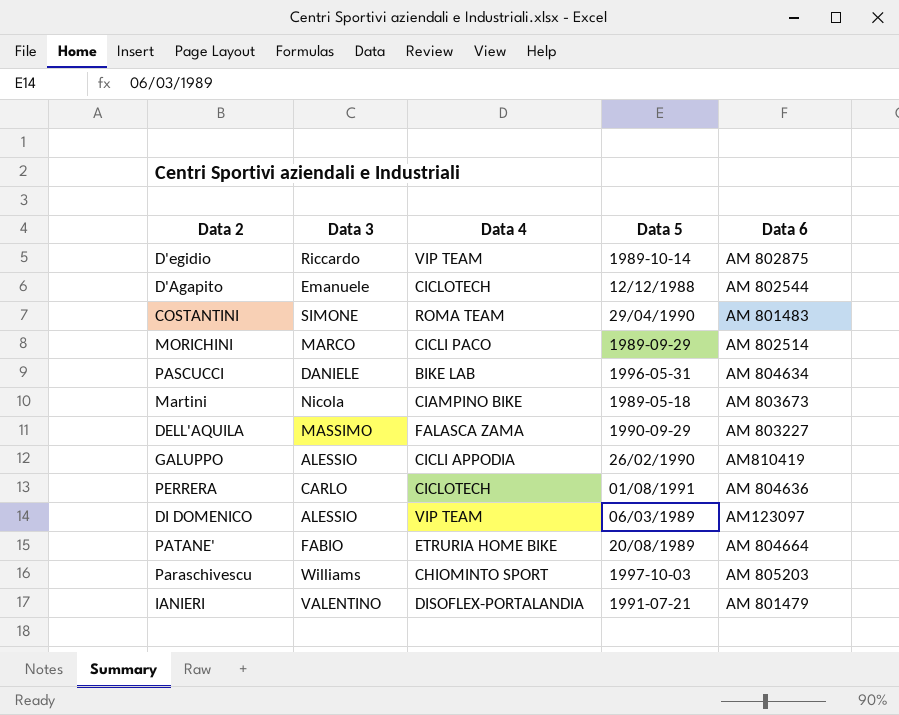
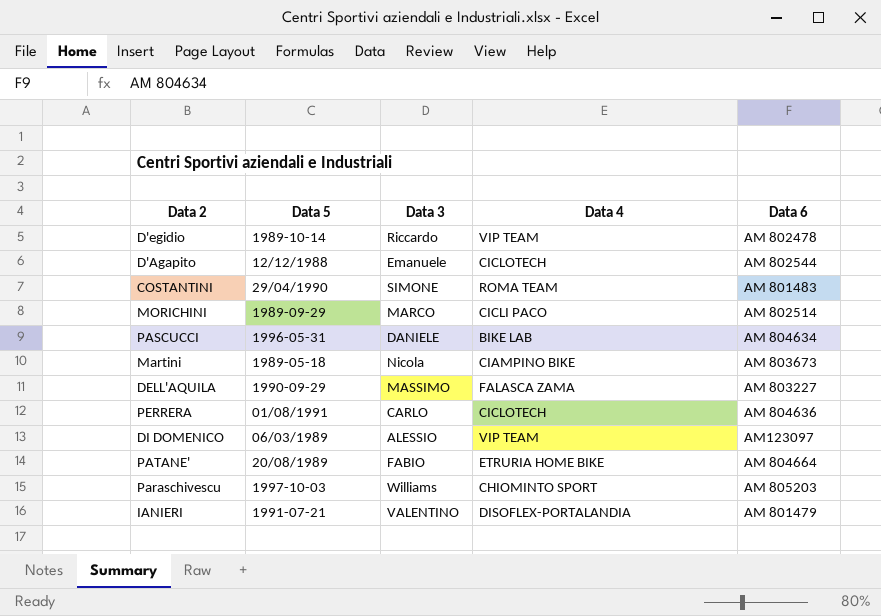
column Data 5 | position: 4 -> 2
row GALUPPO: ALESSIO | CICLI APPODIA | 26/02/1990 | AM810419 -> none
D'egidio | Data 6: AM 802875 -> AM 802478

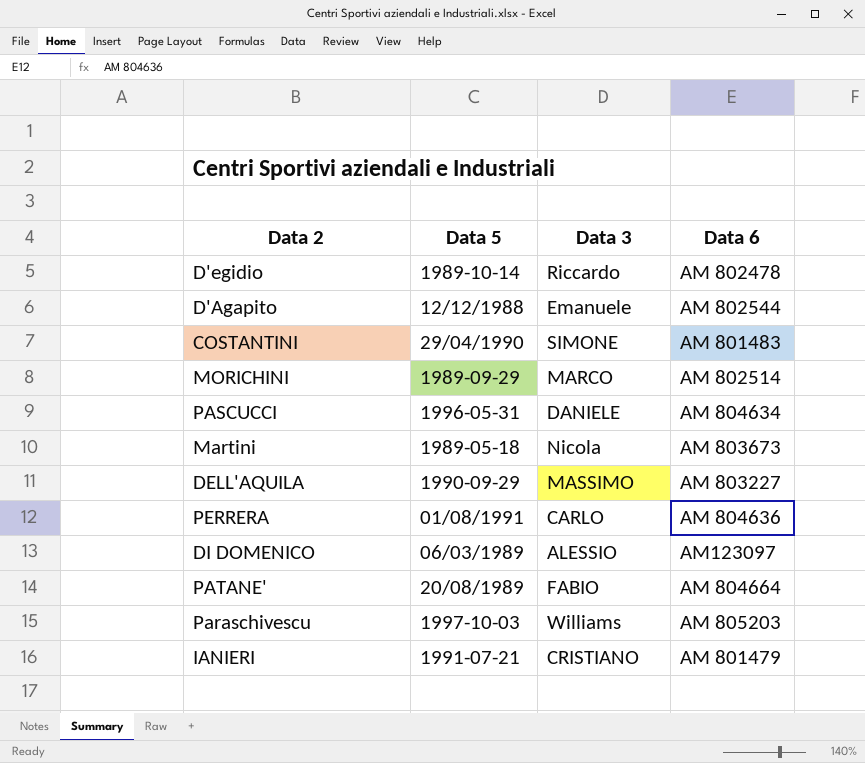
column Data 4 | position: 4 -> none
IANIERI | Data 3: VALENTINO -> CRISTIANO

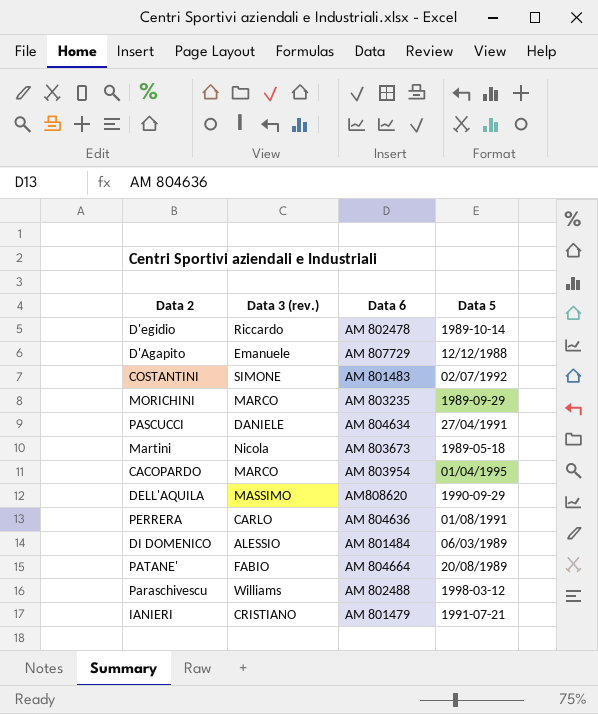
column name: Data 3 -> Data 3 (rev.)
column Data 5 | position: 2 -> 4
D'Agapito | Data 6: AM 802544 -> AM 807729
COSTANTINI | Data 5: 29/04/1990 -> 02/07/1992
MORICHINI | Data 6: AM 802514 -> AM 803235
PASCUCCI | Data 5: 1996-05-31 -> 27/04/1991
row CACOPARDO: none -> MARCO | AM 803954 | 01/04/1995
DELL'AQUILA | Data 6: AM 803227 -> AM808620
DI DOMENICO | Data 6: AM123097 -> AM 801484
Paraschivescu | Data 6: AM 805203 -> AM 802488
Paraschivescu | Data 5: 1997-10-03 -> 1998-03-12

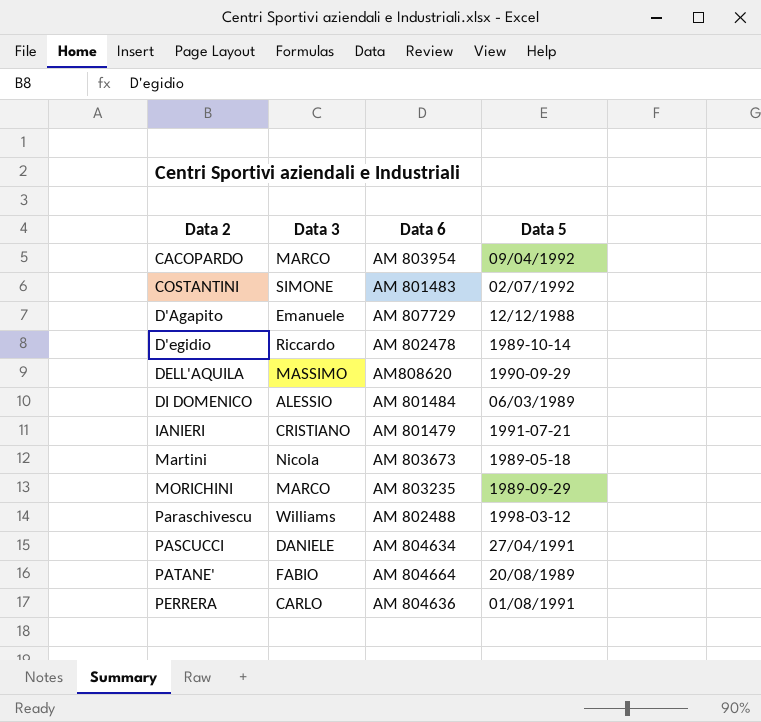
row order: none -> Data 2 ascending
column name: Data 3 (rev.) -> Data 3
CACOPARDO | Data 5: 01/04/1995 -> 09/04/1992

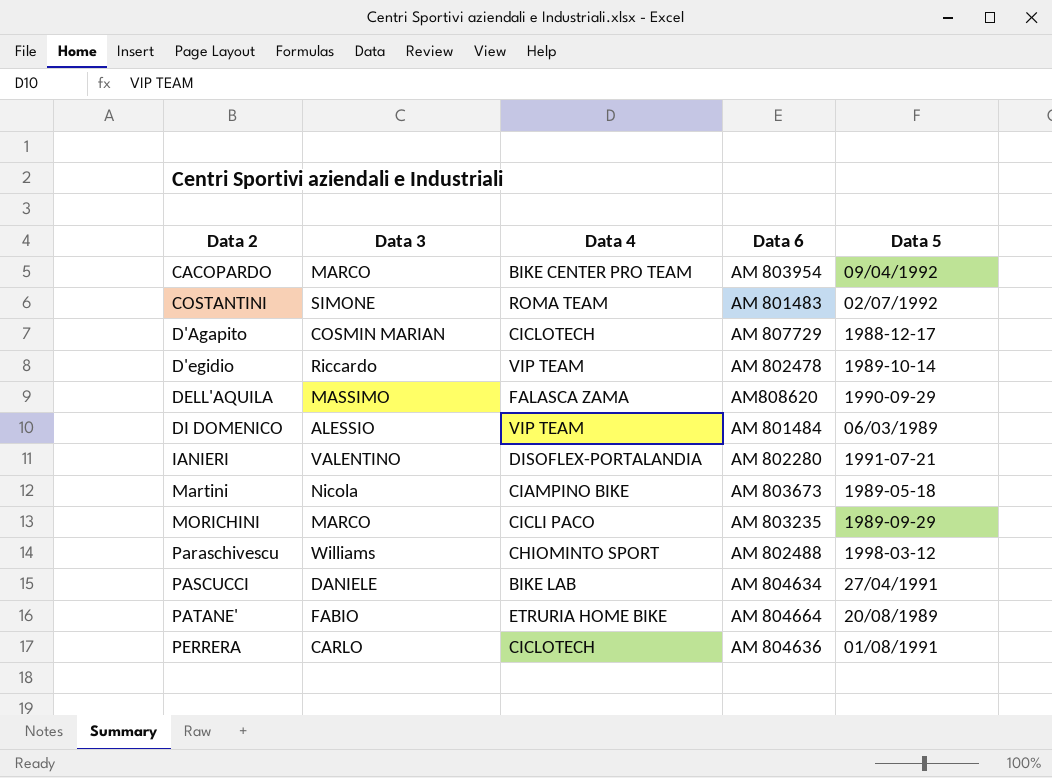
column Data 4 | position: none -> 3
D'Agapito | Data 3: Emanuele -> COSMIN MARIAN
D'Agapito | Data 5: 12/12/1988 -> 1988-12-17
IANIERI | Data 3: CRISTIANO -> VALENTINO
IANIERI | Data 6: AM 801479 -> AM 802280

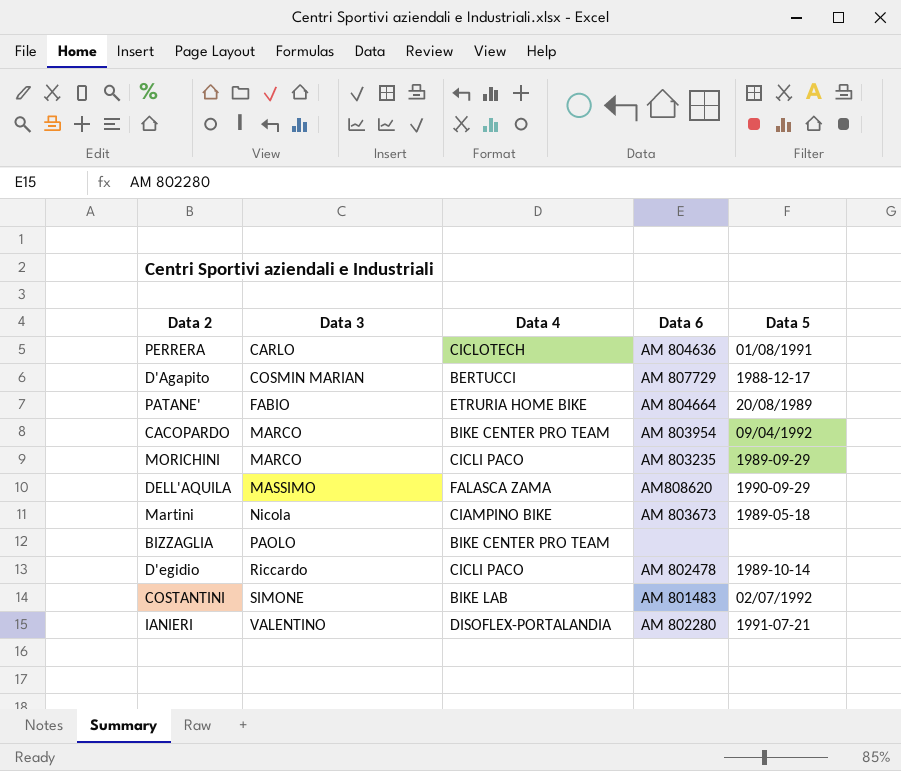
row order: Data 2 ascending -> Data 3 ascending
row DI DOMENICO: ALESSIO | VIP TEAM | AM 801484 | 06/03/1989 -> none
row Paraschivescu: Williams | CHIOMINTO SPORT | AM 802488 | 1998-03-12 -> none
row PASCUCCI: DANIELE | BIKE LAB | AM 804634 | 27/04/1991 -> none
D'Agapito | Data 4: CICLOTECH -> BERTUCCI
row BIZZAGLIA: none -> PAOLO | BIKE CENTER PRO TEAM | none | none
D'egidio | Data 4: VIP TEAM -> CICLI PACO
COSTANTINI | Data 4: ROMA TEAM -> BIKE LAB

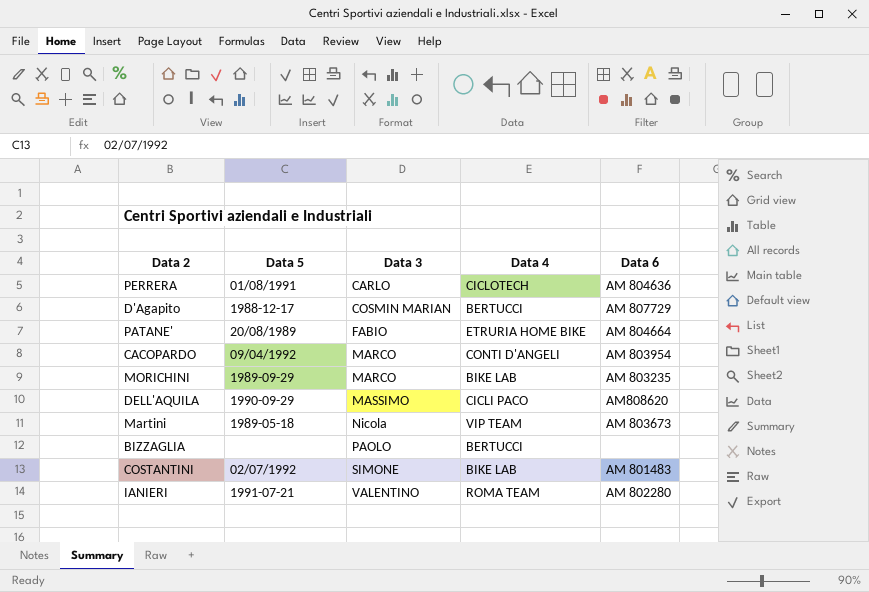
column Data 5 | position: 5 -> 2
row D'egidio: Riccardo | CICLI PACO | AM 802478 | 1989-10-14 -> none
CACOPARDO | Data 4: BIKE CENTER PRO TEAM -> CONTI D'ANGELI
MORICHINI | Data 4: CICLI PACO -> BIKE LAB
DELL'AQUILA | Data 4: FALASCA ZAMA -> CICLI PACO
Martini | Data 4: CIAMPINO BIKE -> VIP TEAM
BIZZAGLIA | Data 4: BIKE CENTER PRO TEAM -> BERTUCCI
IANIERI | Data 4: DISOFLEX-PORTALANDIA -> ROMA TEAM

